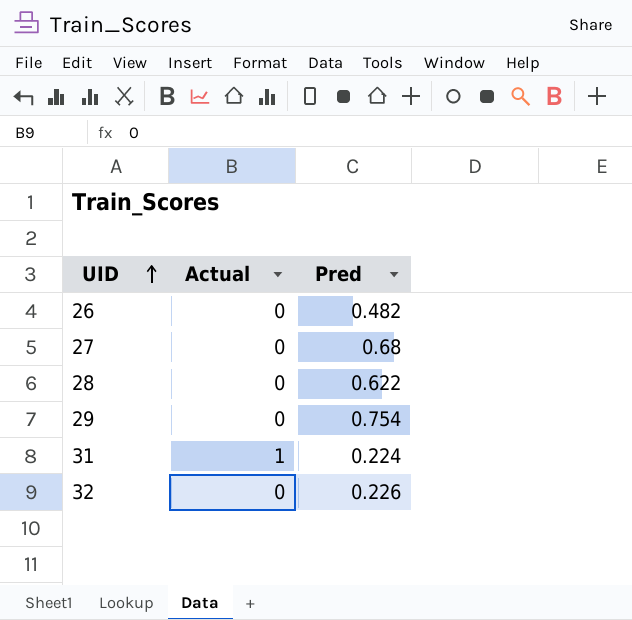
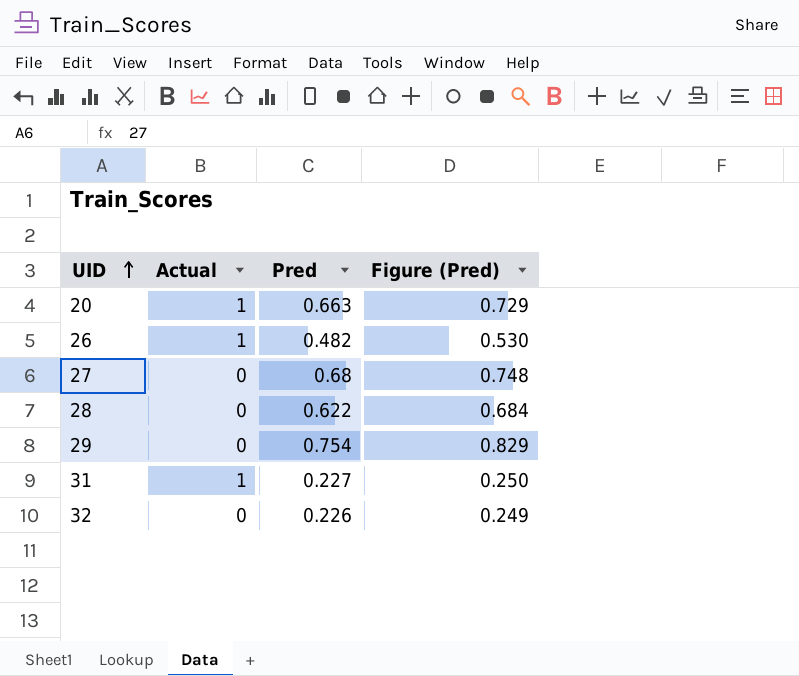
column Figure (Pred) | formula: none -> [Pred] * 1.1
row 20: none -> 1 | 0.663 | 0.729
26 | Actual: 0 -> 1
31 | Pred: 0.224 -> 0.227

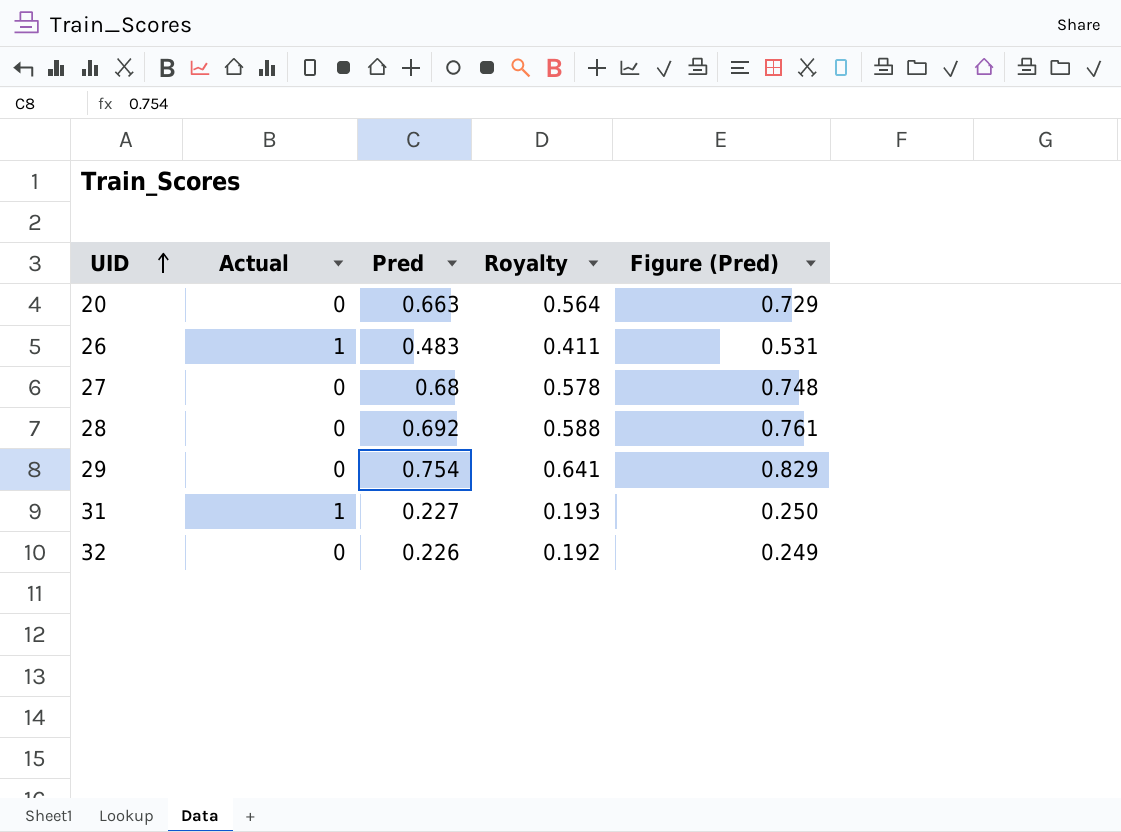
column Royalty | formula: none -> [Pred] * 0.85
20 | Actual: 1 -> 0
26 | Pred: 0.482 -> 0.483
26 | Figure (Pred): 0.530 -> 0.531
28 | Pred: 0.622 -> 0.692
28 | Figure (Pred): 0.684 -> 0.761

